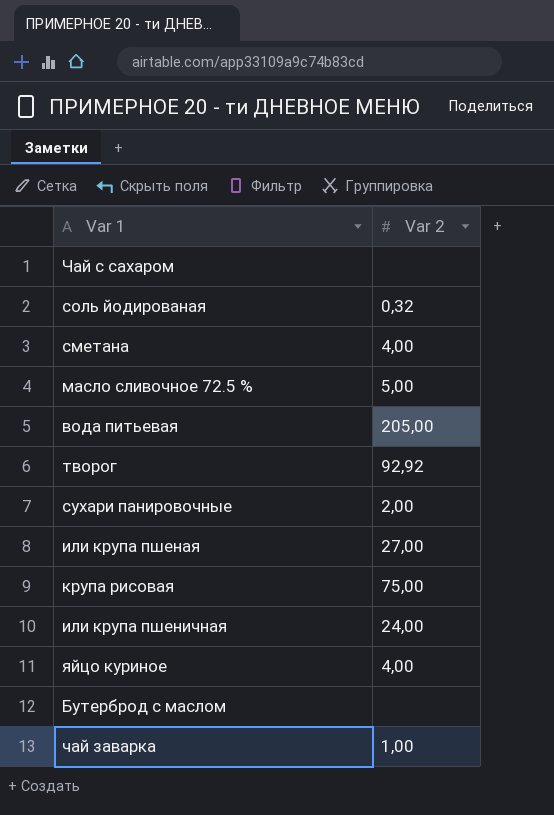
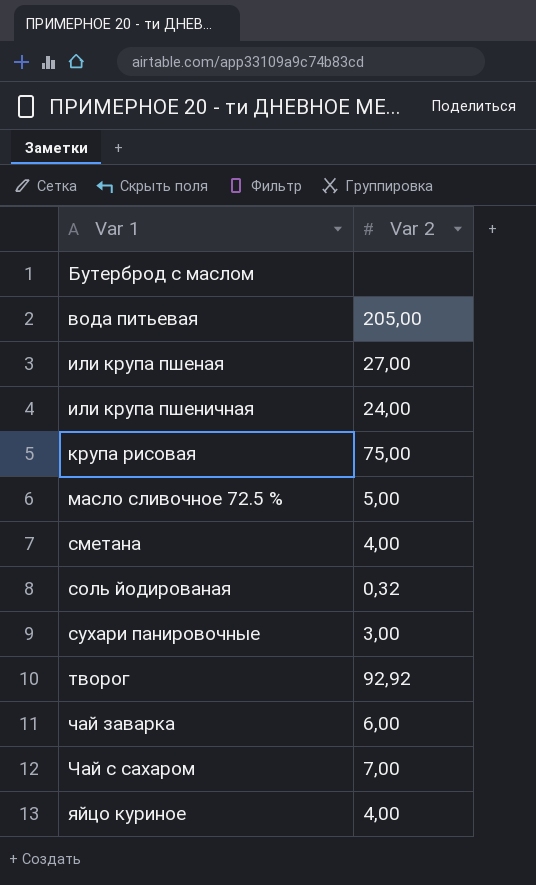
row order: none -> Var 1 ascending
сухари панировочные | Var 2: 2,00 -> 3,00
чай заварка | Var 2: 1,00 -> 6,00
Чай с сахаром | Var 2: none -> 7,00

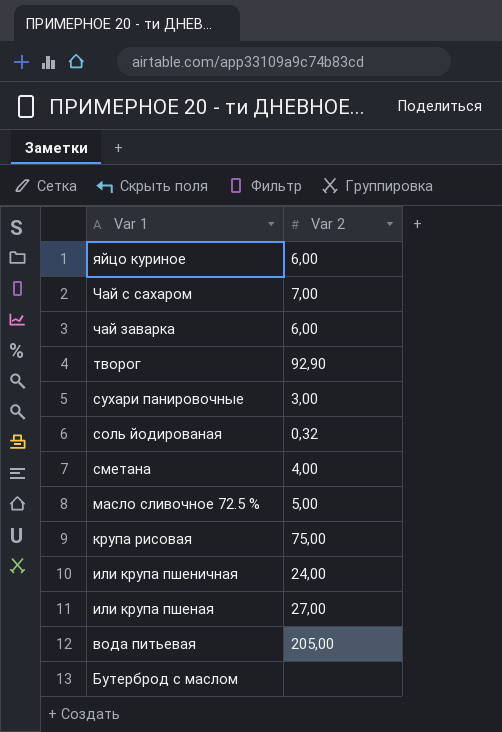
row order: Var 1 ascending -> Var 1 descending
яйцо куриное | Var 2: 4,00 -> 6,00
творог | Var 2: 92,92 -> 92,90

